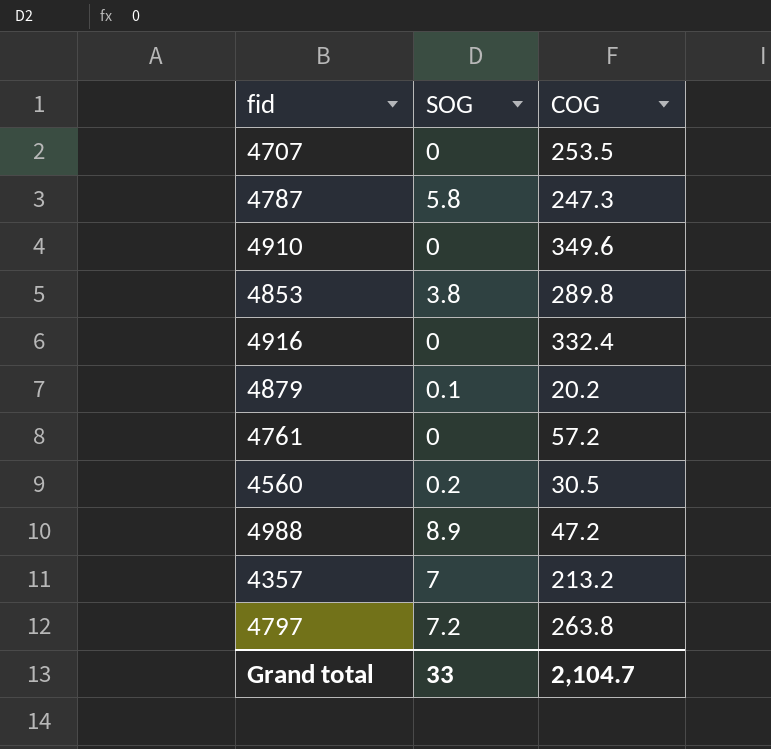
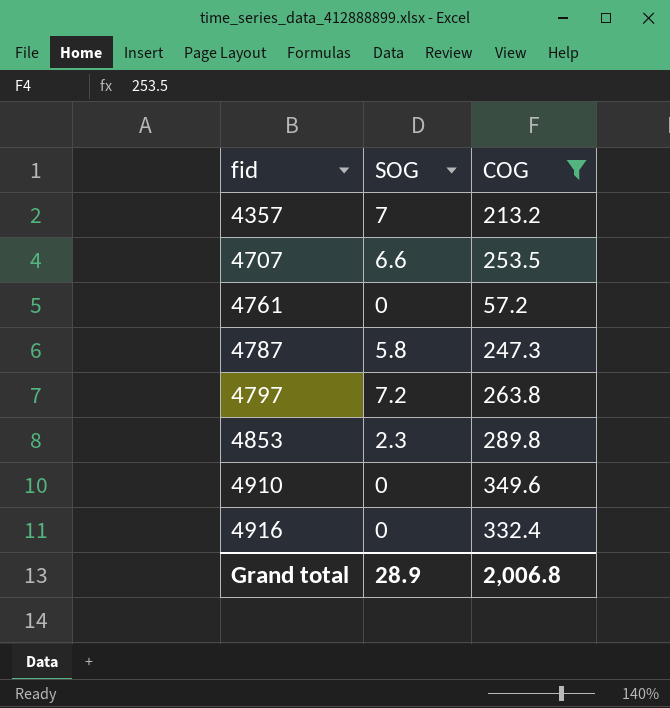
filter: none -> COG >= 57.2
row order: none -> fid ascending
4707 | SOG: 0 -> 6.6
4853 | SOG: 3.8 -> 2.3
Grand total | SOG: 33 -> 28.9
Grand total | COG: 2,104.7 -> 2,006.8

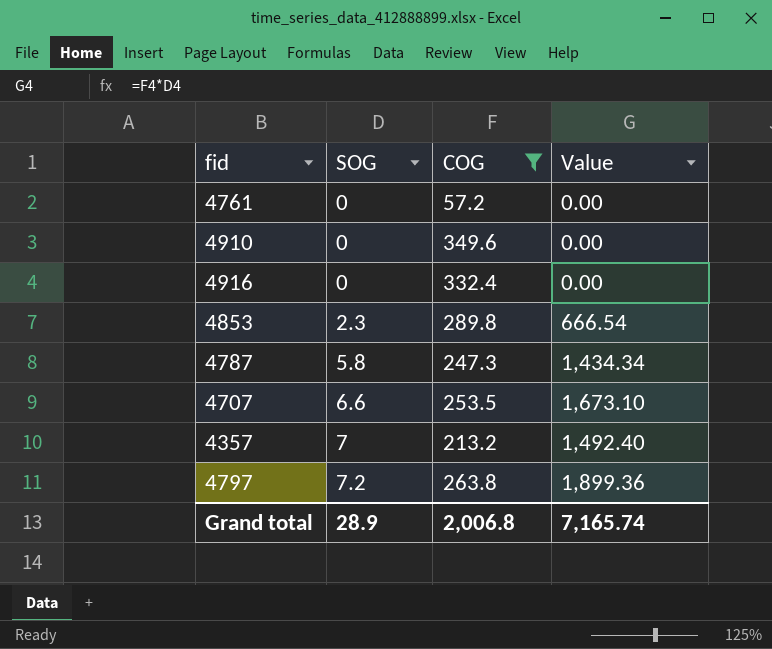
row order: fid ascending -> SOG ascending
column Value | formula: none -> [SOG] * [COG]

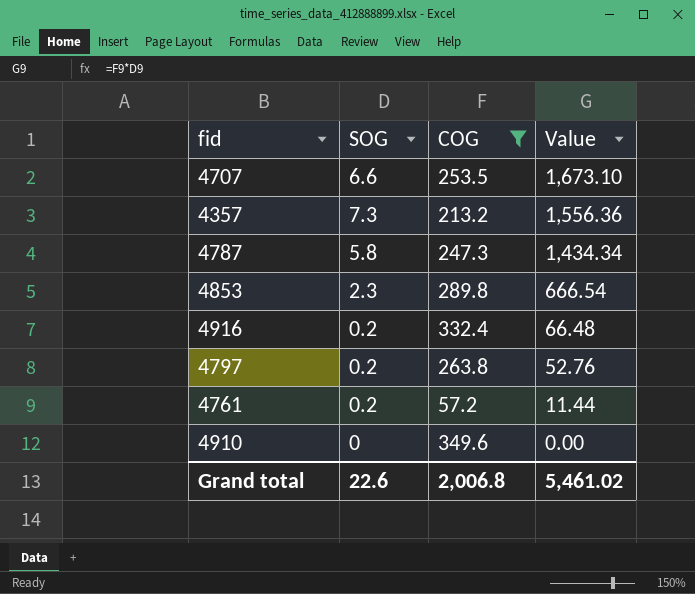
row order: SOG ascending -> Value descending
4357 | SOG: 7 -> 7.3
4357 | Value: 1,492.40 -> 1,556.36
4916 | SOG: 0 -> 0.2
4916 | Value: 0.00 -> 66.48
4797 | SOG: 7.2 -> 0.2
4797 | Value: 1,899.36 -> 52.76
4761 | SOG: 0 -> 0.2
4761 | Value: 0.00 -> 11.44
Grand total | SOG: 28.9 -> 22.6
Grand total | Value: 7,165.74 -> 5,461.02

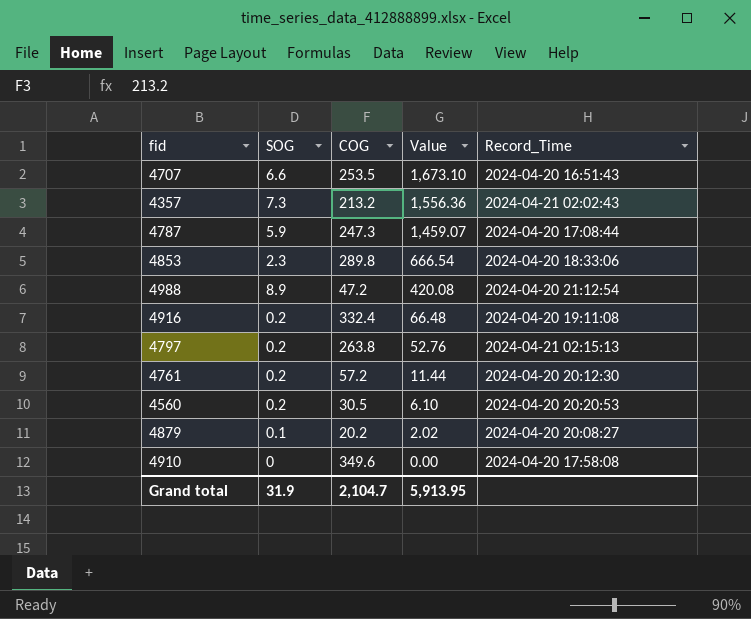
filter: COG >= 57.2 -> none
column Record_Time | position: none -> 5
4787 | SOG: 5.8 -> 5.9
4787 | Value: 1,434.34 -> 1,459.07
Grand total | SOG: 22.6 -> 31.9
Grand total | COG: 2,006.8 -> 2,104.7
Grand total | Value: 5,461.02 -> 5,913.95

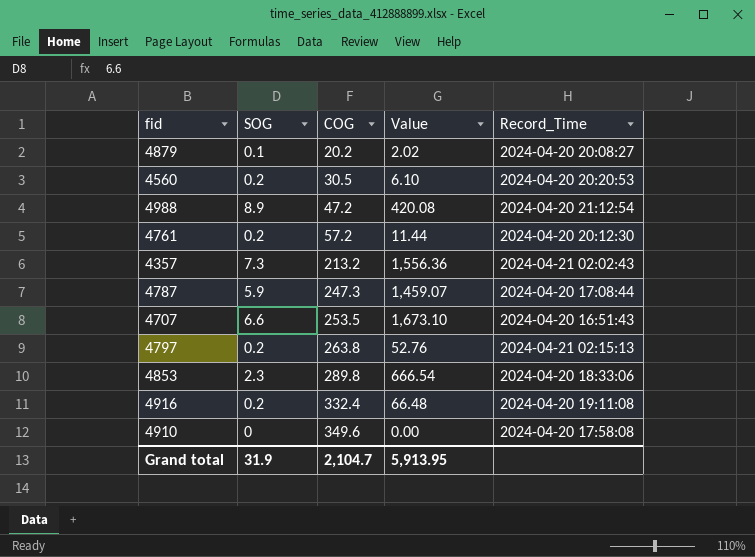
row order: Value descending -> COG ascending

